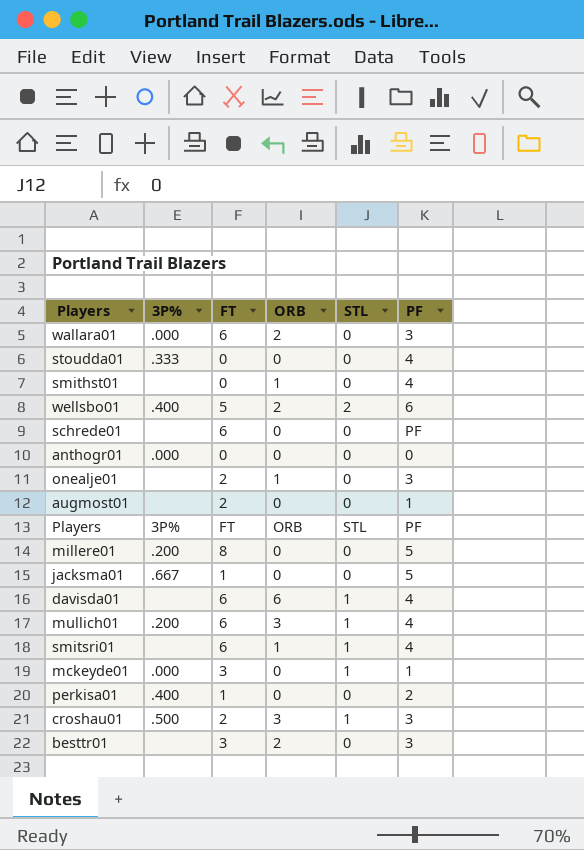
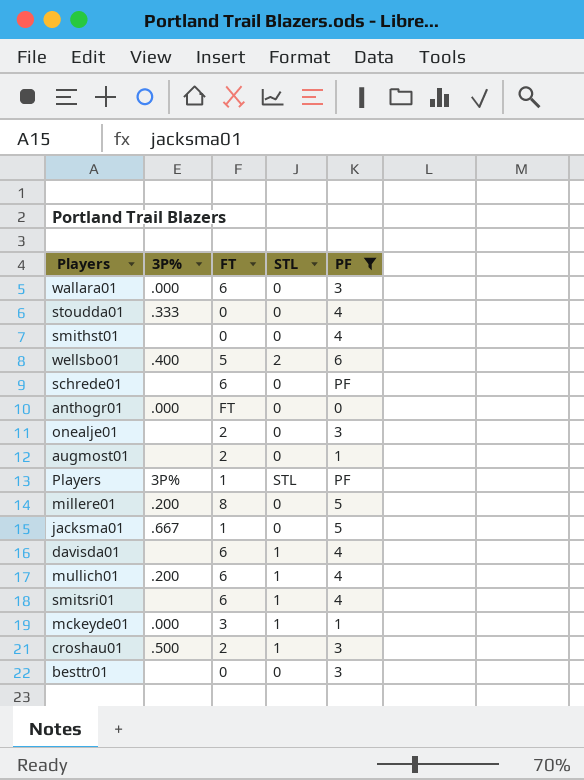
filter: none -> PF != 2
column ORB | position: 4 -> none
anthogr01 | FT: 0 -> FT
Players | FT: FT -> 1
besttr01 | FT: 3 -> 0

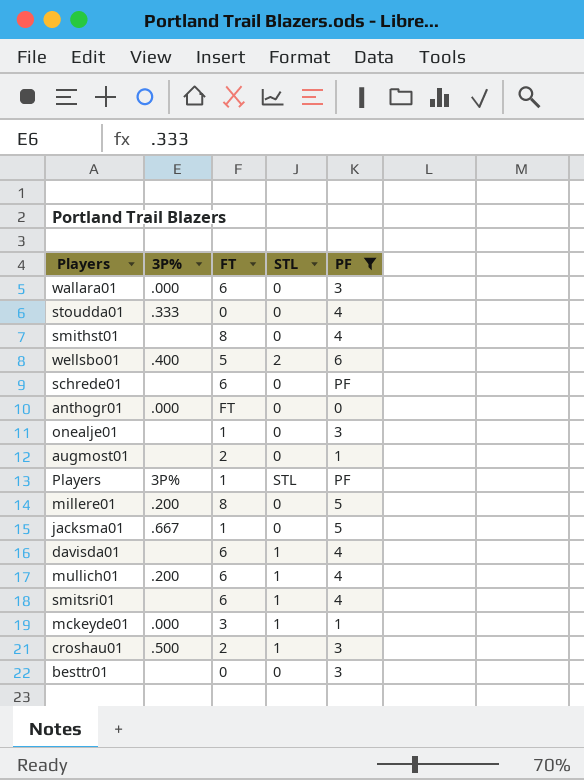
smithst01 | FT: 0 -> 8
onealje01 | FT: 2 -> 1

